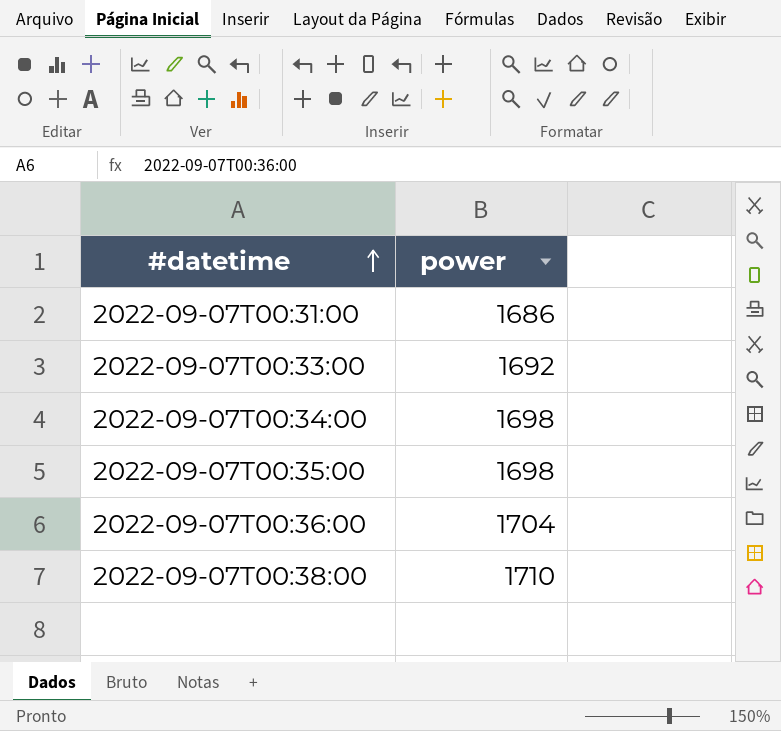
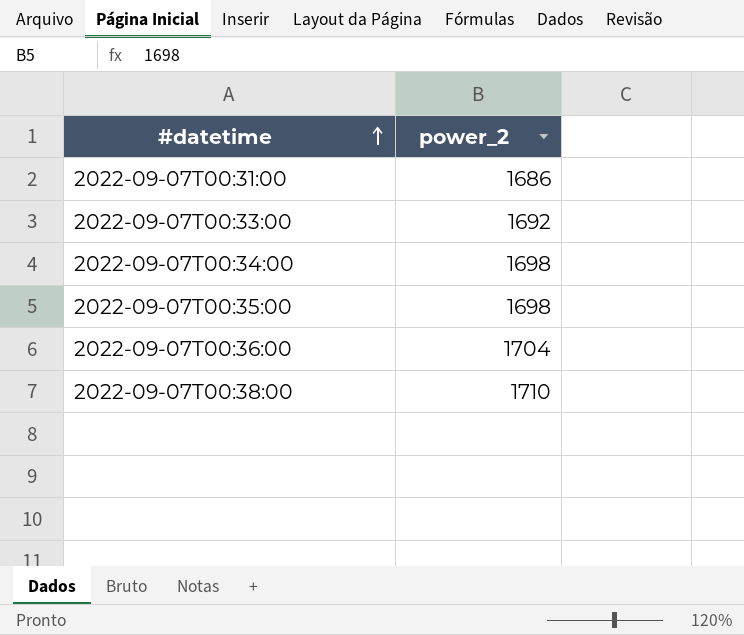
column name: power -> power_2

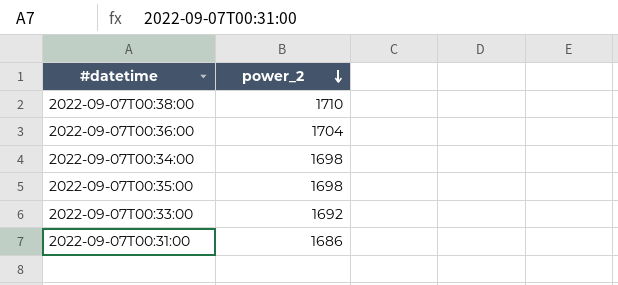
row order: #datetime ascending -> power_2 descending

